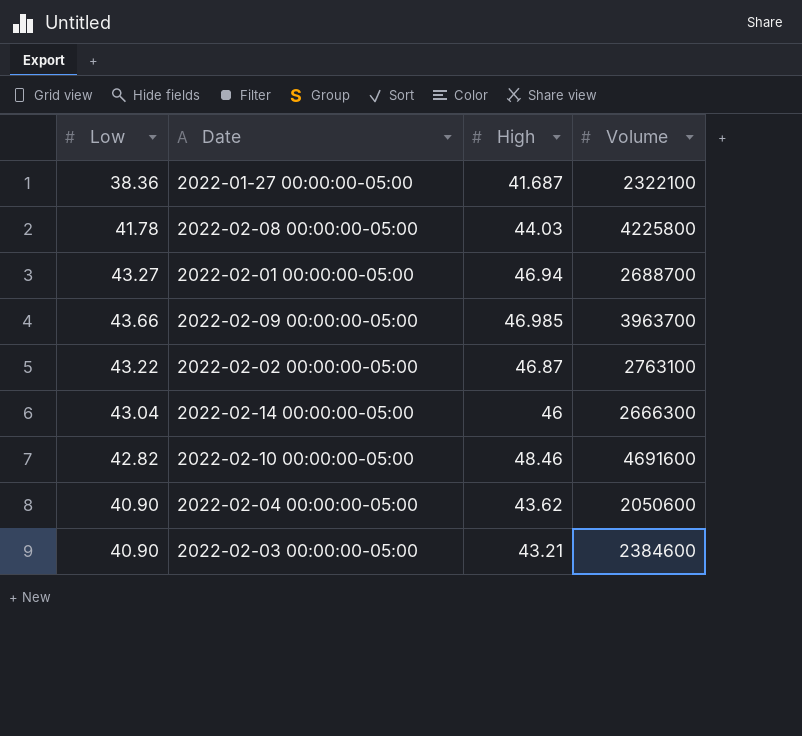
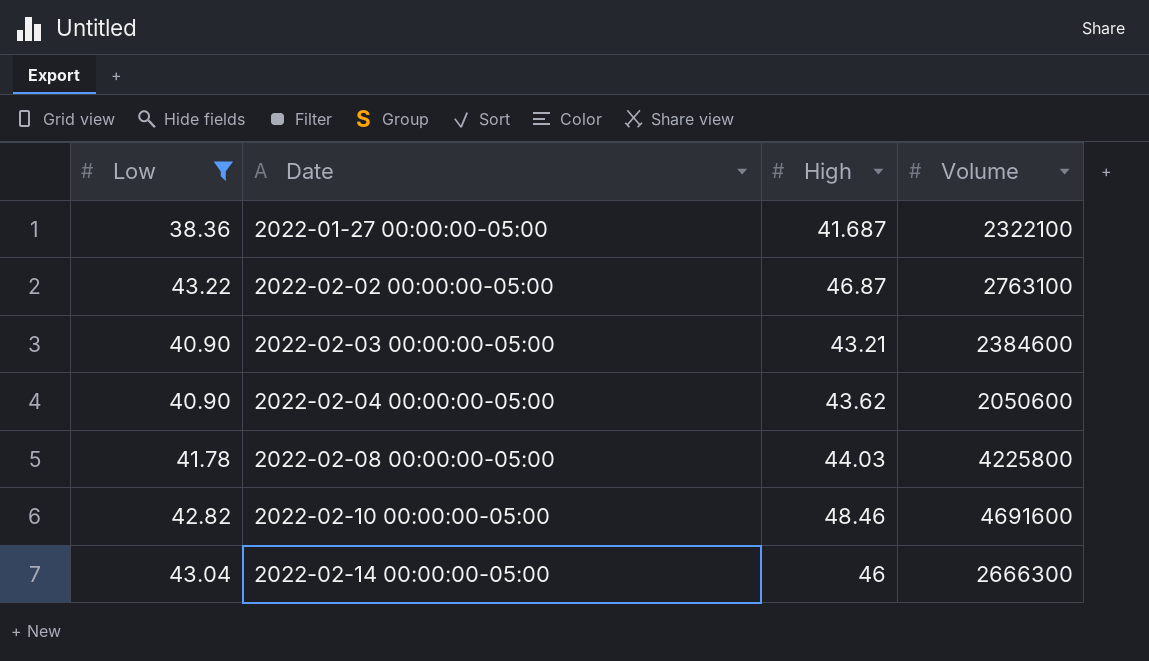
filter: none -> Low <= 43.22
row order: none -> Date ascending

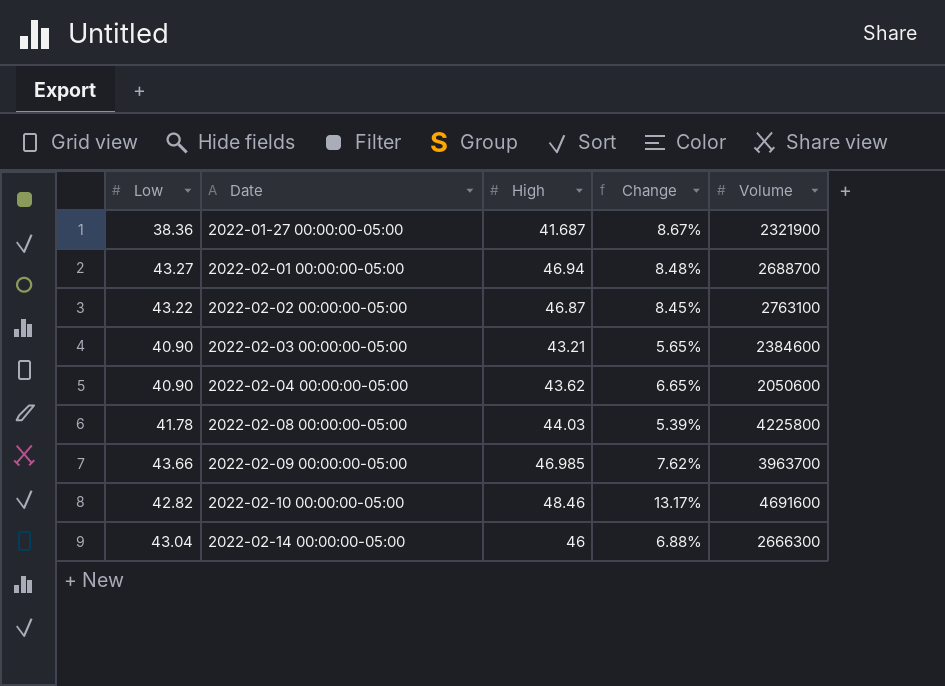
filter: Low <= 43.22 -> none
column Change | formula: none -> ([High] - [Low]) / [Low]
2022-01-27 00:00:00-05:00 | Volume: 2322100 -> 2321900

